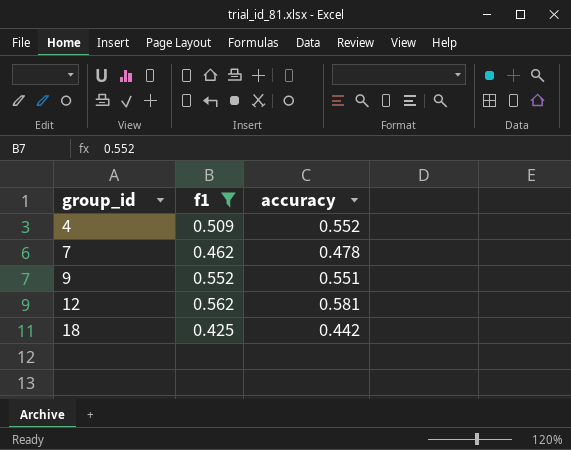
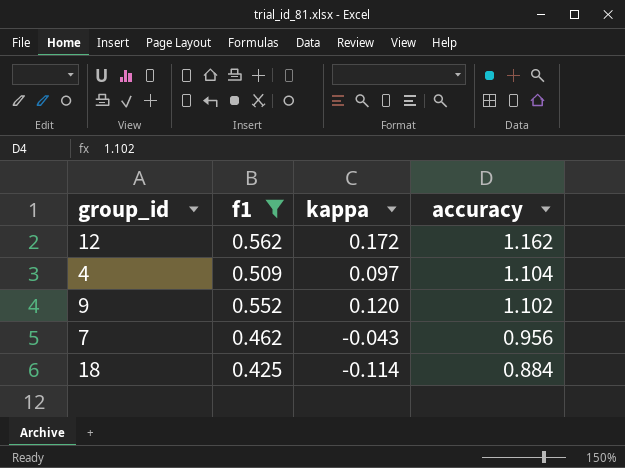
row order: group_id ascending -> accuracy descending
column kappa | position: none -> 3
12 | accuracy: 0.581 -> 1.162
4 | accuracy: 0.552 -> 1.104
9 | accuracy: 0.551 -> 1.102
7 | accuracy: 0.478 -> 0.956
18 | accuracy: 0.442 -> 0.884

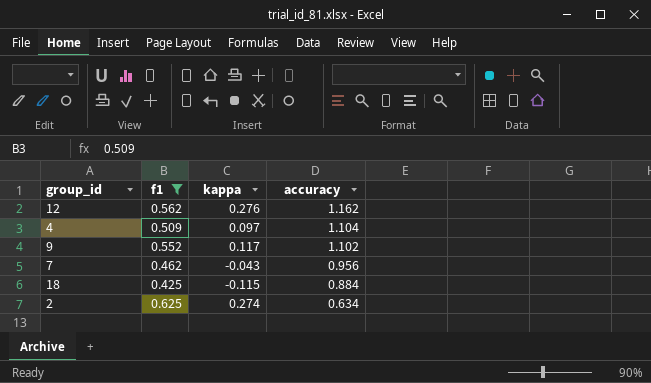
12 | kappa: 0.172 -> 0.276
9 | kappa: 0.120 -> 0.117
18 | kappa: -0.114 -> -0.115
row 2: none -> 0.625 | 0.274 | 0.634

